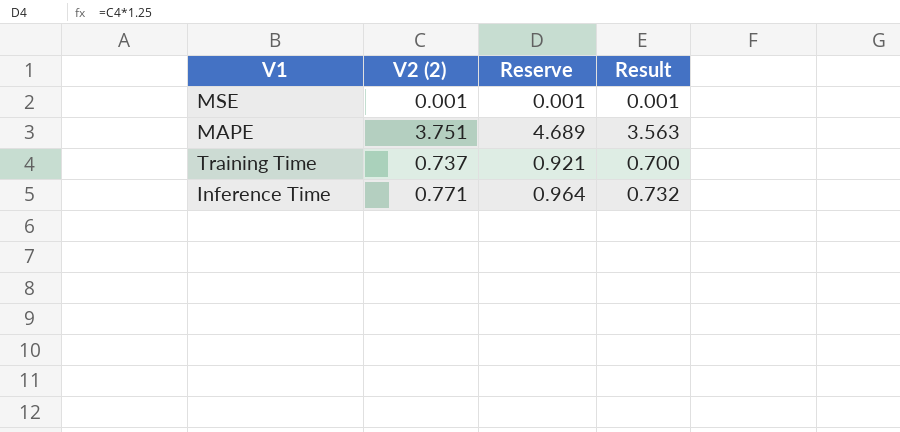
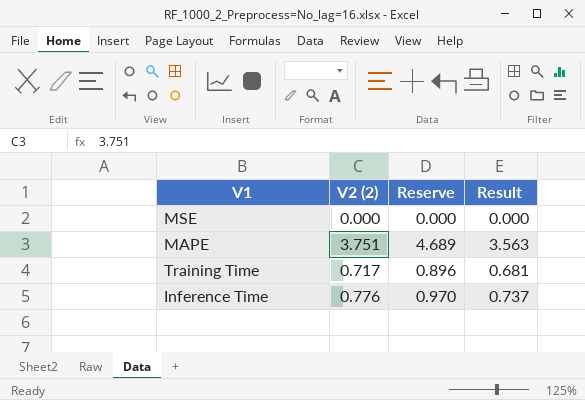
MSE | V2 (2): 0.001 -> 0.000
MSE | Reserve: 0.001 -> 0.000
MSE | Result: 0.001 -> 0.000
Training Time | V2 (2): 0.737 -> 0.717
Training Time | Reserve: 0.921 -> 0.896
Training Time | Result: 0.700 -> 0.681
Inference Time | V2 (2): 0.771 -> 0.776
Inference Time | Reserve: 0.964 -> 0.970
Inference Time | Result: 0.732 -> 0.737

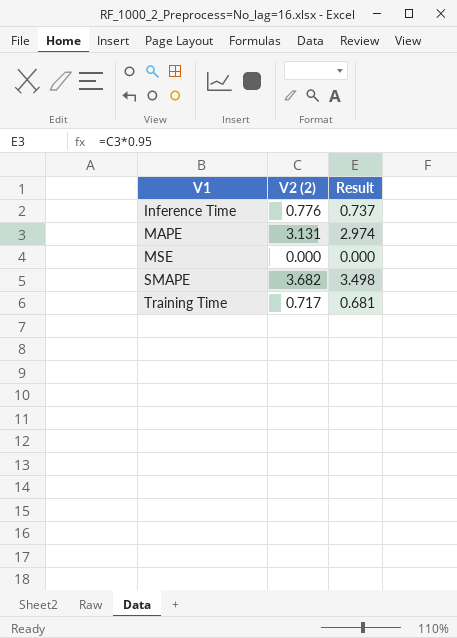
row order: none -> V1 ascending
column Reserve | formula: [V2 (2)] * 1.25 -> none
MAPE | V2 (2): 3.751 -> 3.131
MAPE | Result: 3.563 -> 2.974
row SMAPE: none -> 3.682 | 3.498

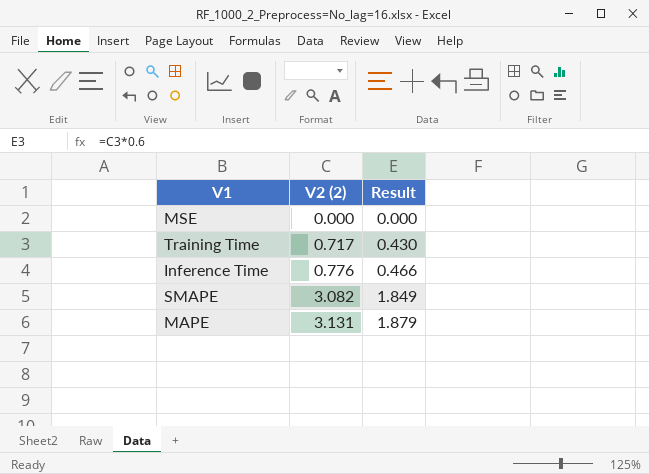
row order: V1 ascending -> V2 (2) ascending
column Result | formula: [V2 (2)] * 0.95 -> [V2 (2)] * 0.6
SMAPE | V2 (2): 3.682 -> 3.082

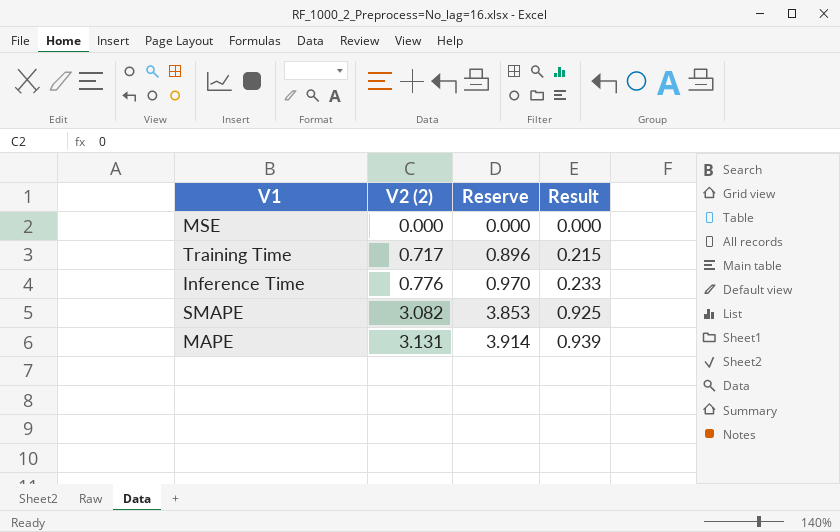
column Reserve | formula: none -> [V2 (2)] * 1.25
column Result | formula: [V2 (2)] * 0.6 -> [V2 (2)] * 0.3

